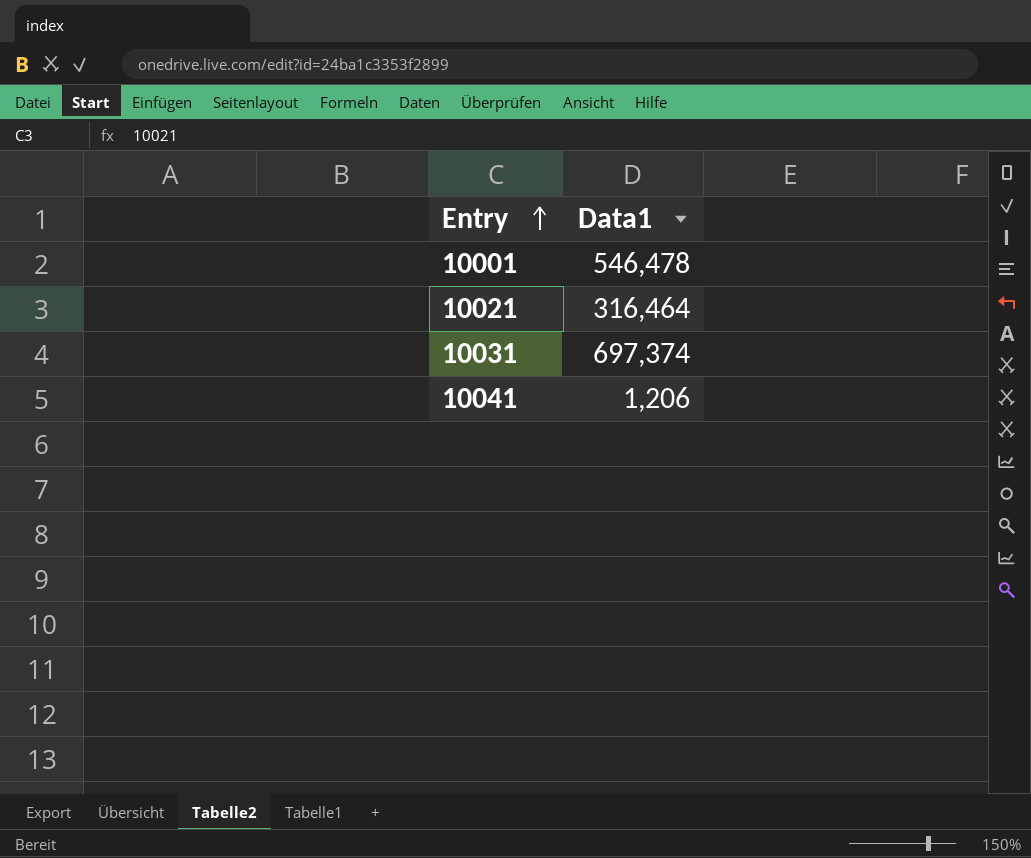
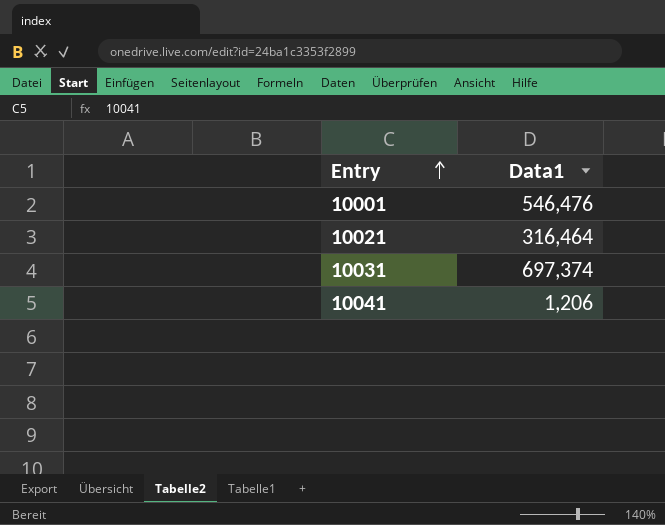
10001 | Data1: 546,478 -> 546,476

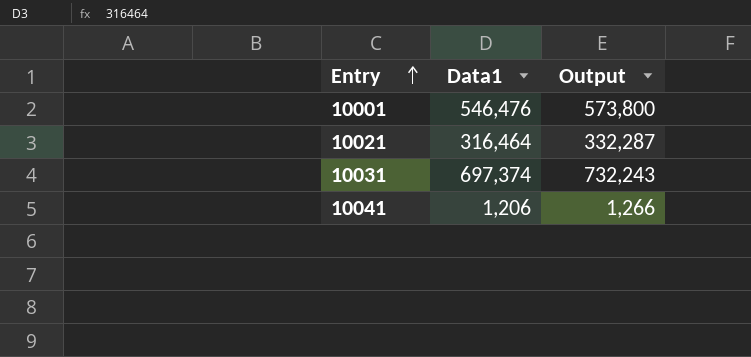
column Output | formula: none -> [Data1] * 1.05

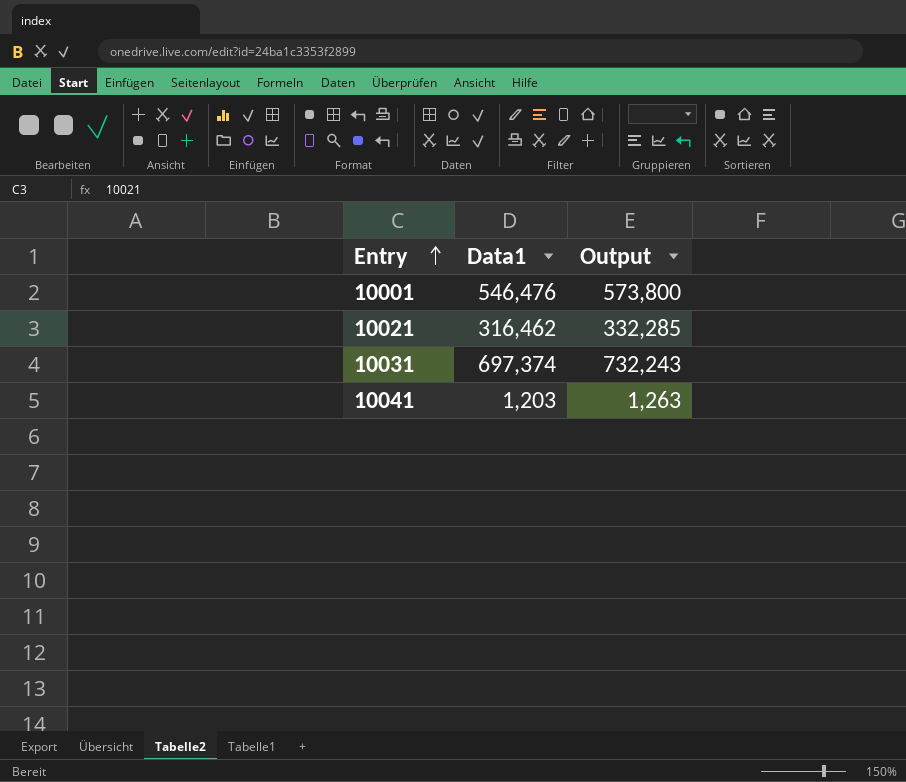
10021 | Data1: 316,464 -> 316,462
10021 | Output: 332,287 -> 332,285
10041 | Data1: 1,206 -> 1,203
10041 | Output: 1,266 -> 1,263

